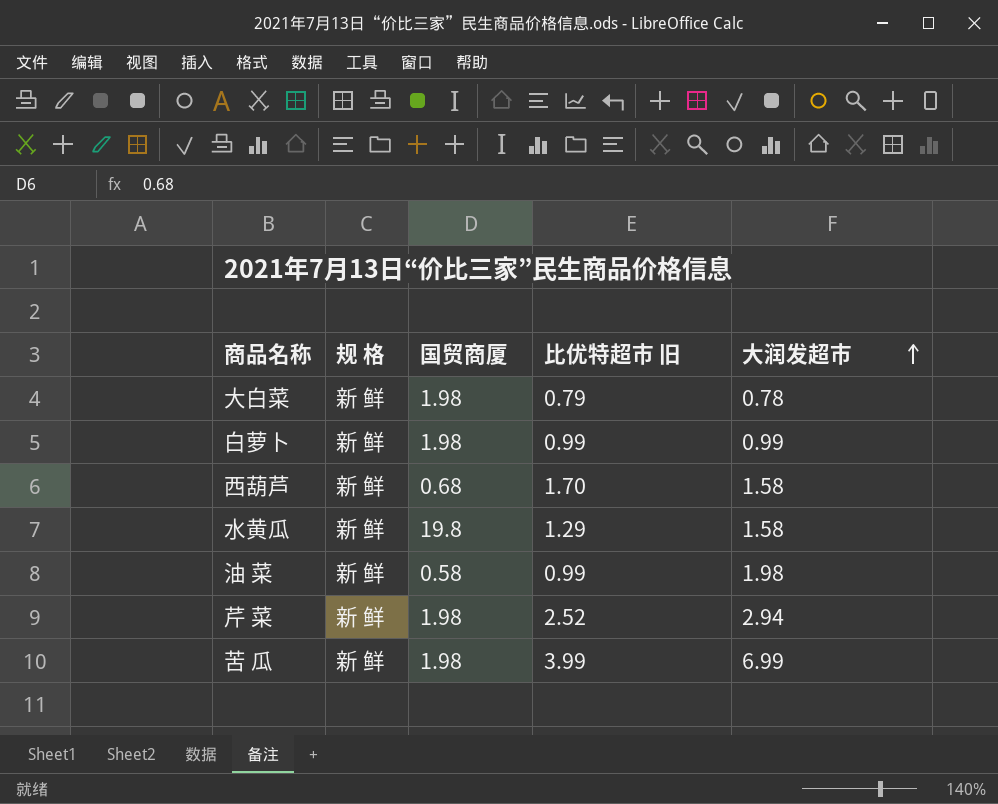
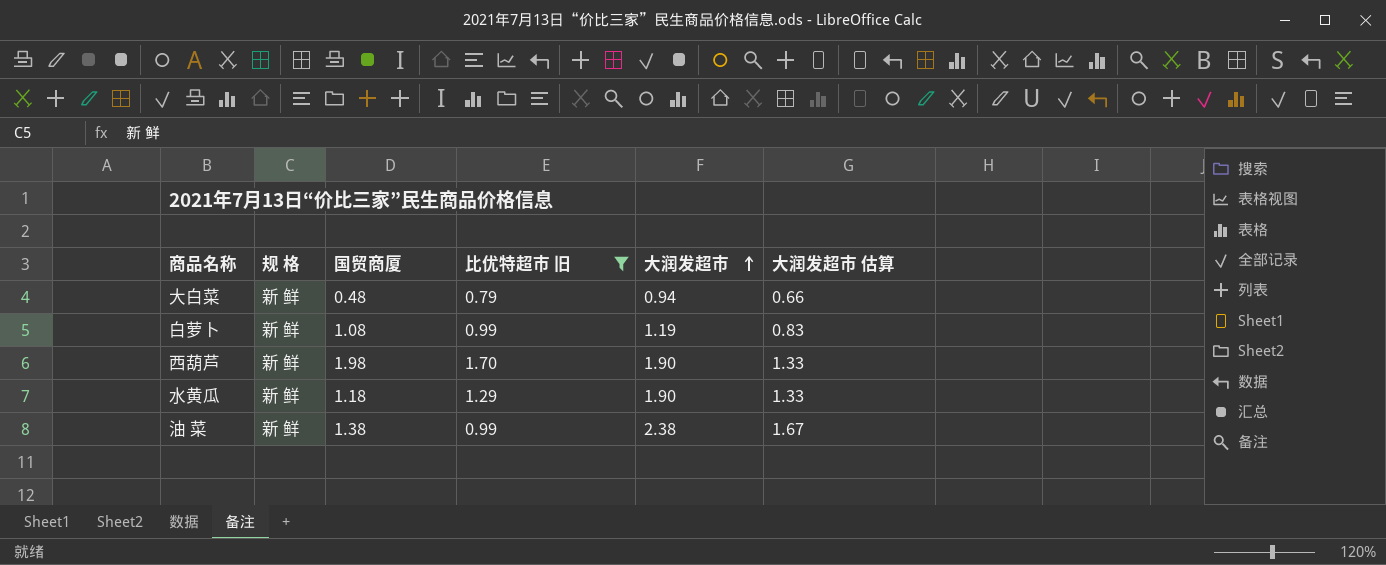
filter: none -> 比优特超市 旧 <= 1.70
column 大润发超市 估算 | formula: none -> [大润发超市] * 0.7
大白菜 | 国贸商厦: 1.98 -> 0.48
大白菜 | 大润发超市: 0.78 -> 0.94
白萝卜 | 国贸商厦: 1.98 -> 1.08
白萝卜 | 大润发超市: 0.99 -> 1.19
西葫芦 | 国贸商厦: 0.68 -> 1.98
西葫芦 | 大润发超市: 1.58 -> 1.90
水黄瓜 | 国贸商厦: 19.8 -> 1.18
水黄瓜 | 大润发超市: 1.58 -> 1.90
油 菜 | 国贸商厦: 0.58 -> 1.38
油 菜 | 大润发超市: 1.98 -> 2.38

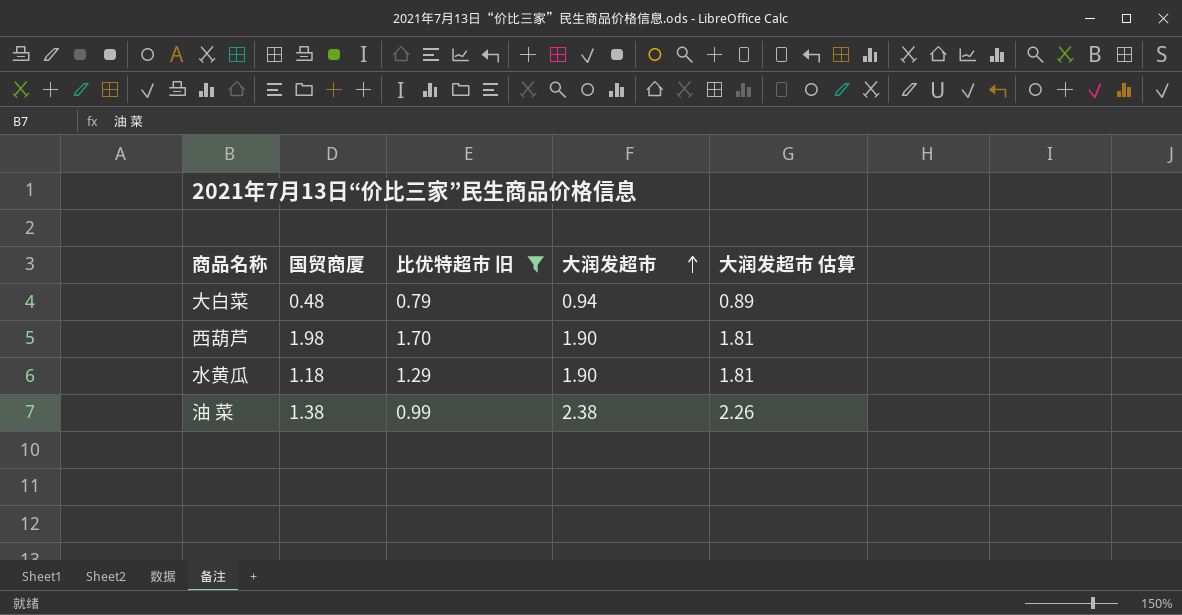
column 规 格 | position: 2 -> none
column 大润发超市 估算 | formula: [大润发超市] * 0.7 -> [大润发超市] * 0.95
row 白萝卜: 新 鲜 | 1.08 | 0.99 | 1.19 | 0.83 -> none

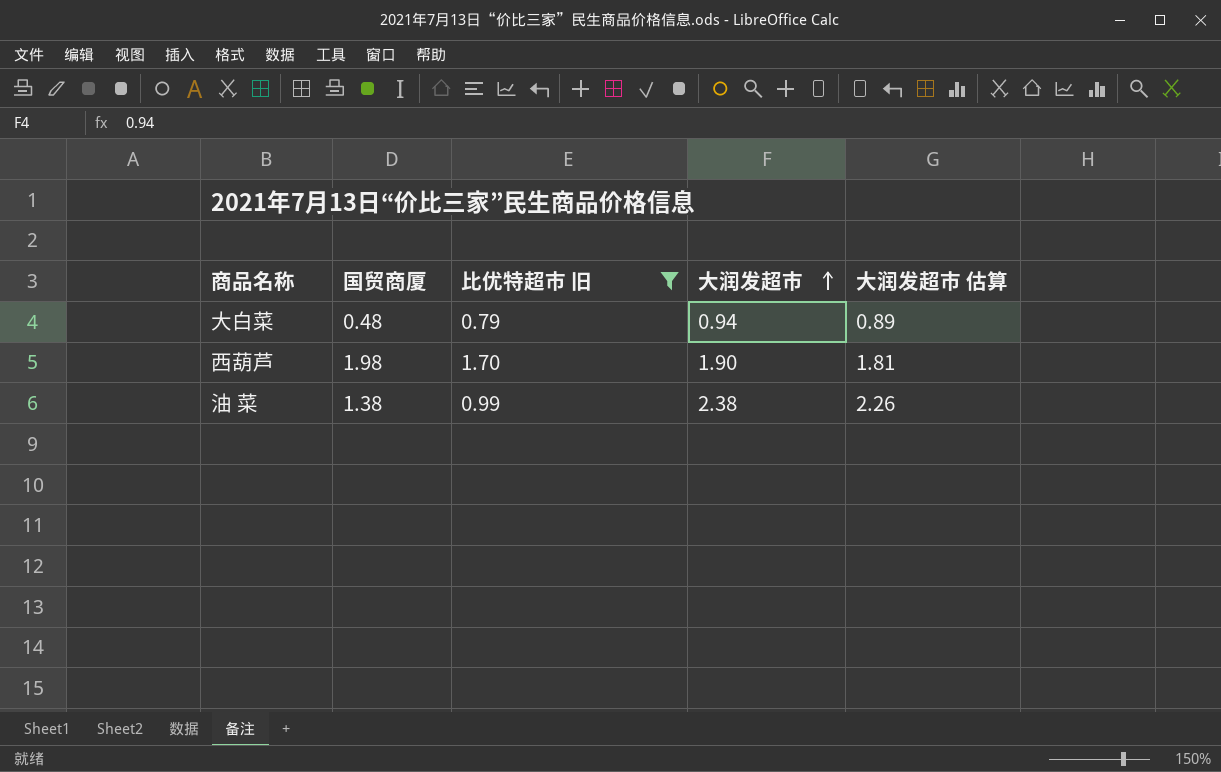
row 水黄瓜: 1.18 | 1.29 | 1.90 | 1.81 -> none

